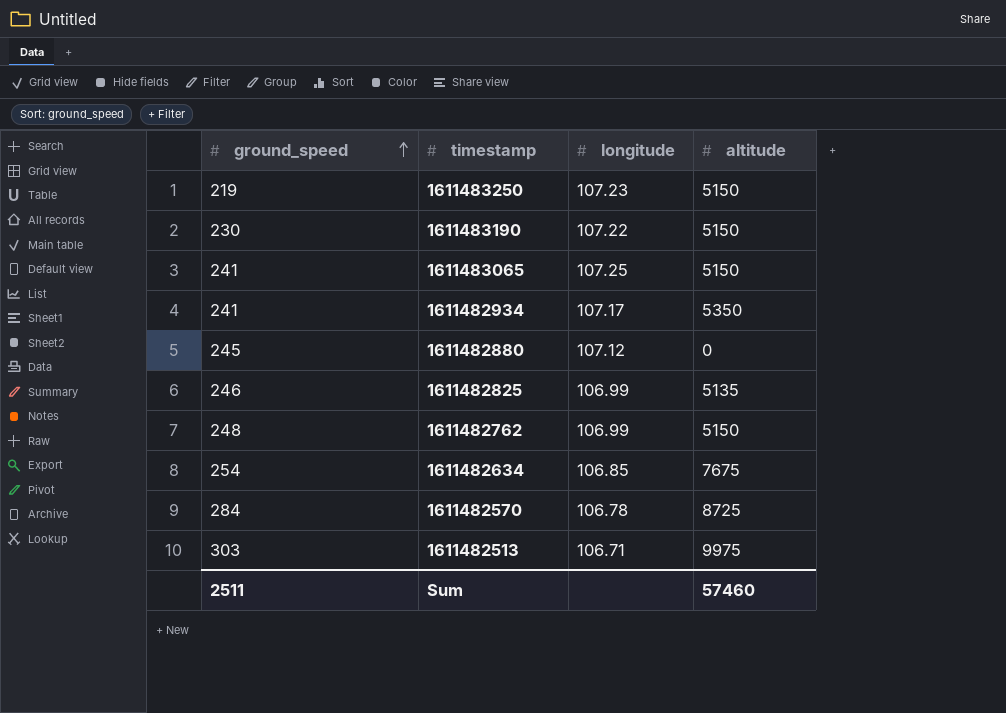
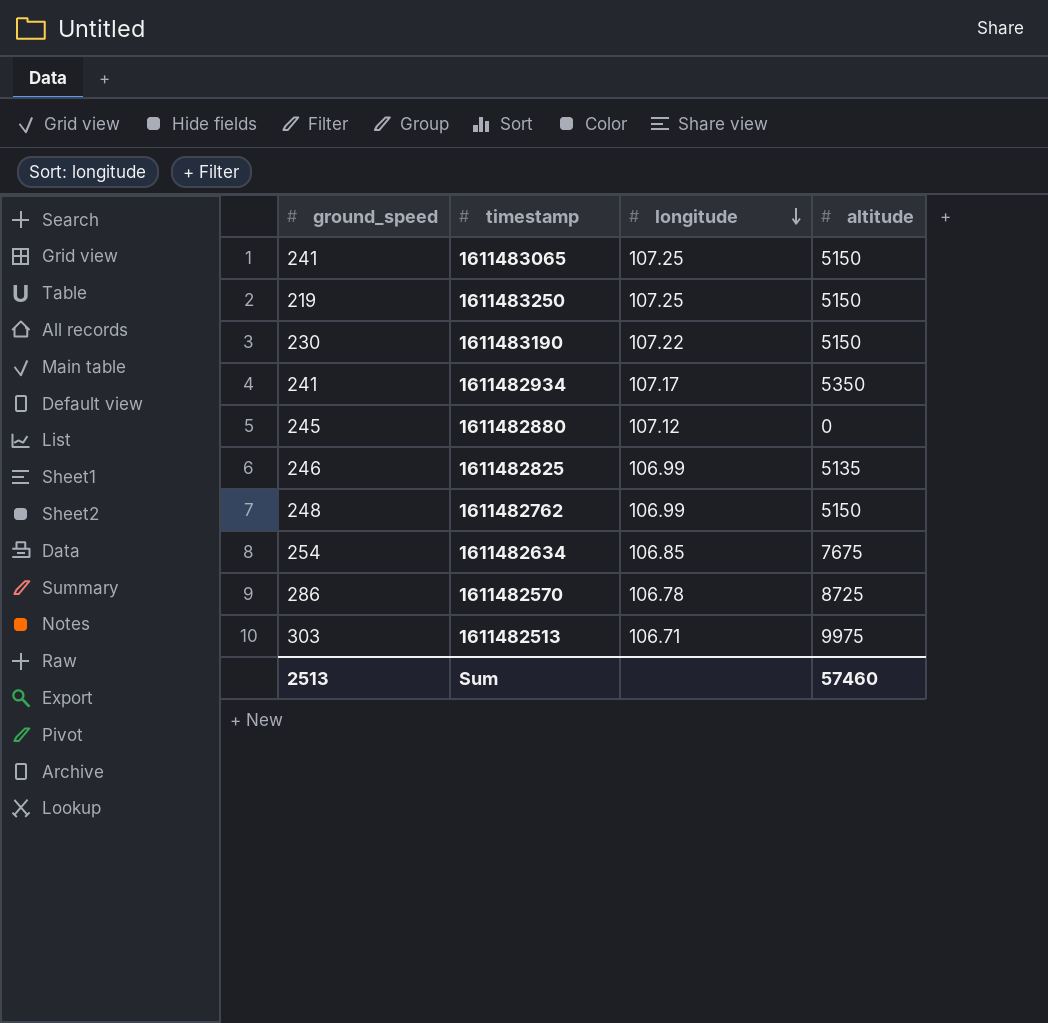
row order: ground_speed ascending -> longitude descending
1611483250 | longitude: 107.23 -> 107.25
1611482570 | ground_speed: 284 -> 286
Sum | ground_speed: 2511 -> 2513

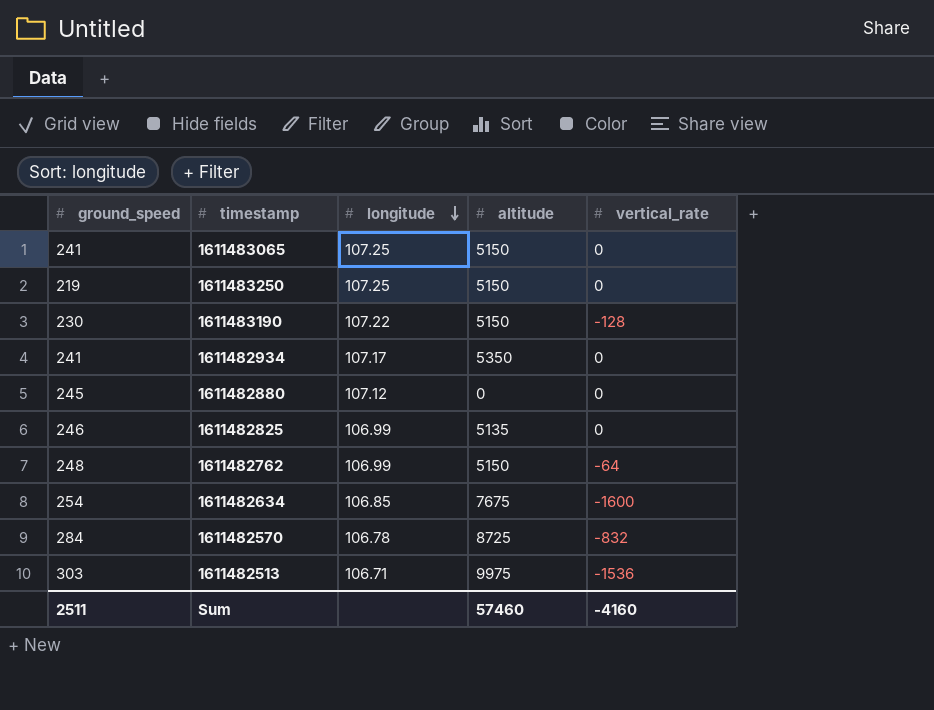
column vertical_rate | position: none -> 5
1611482570 | ground_speed: 286 -> 284
Sum | ground_speed: 2513 -> 2511

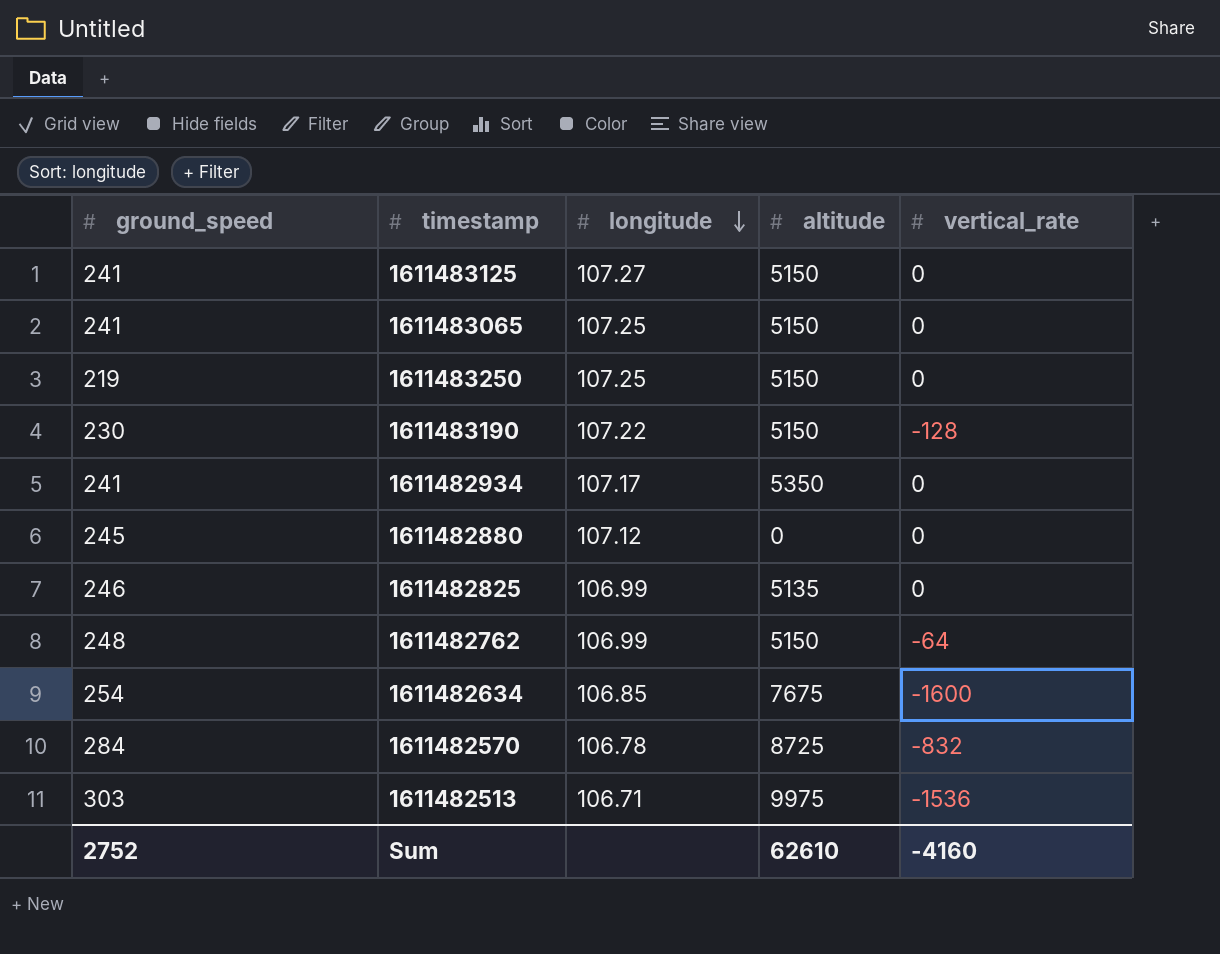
row 1611483125: none -> 241 | 107.27 | 5150 | 0
Sum | ground_speed: 2511 -> 2752
Sum | altitude: 57460 -> 62610

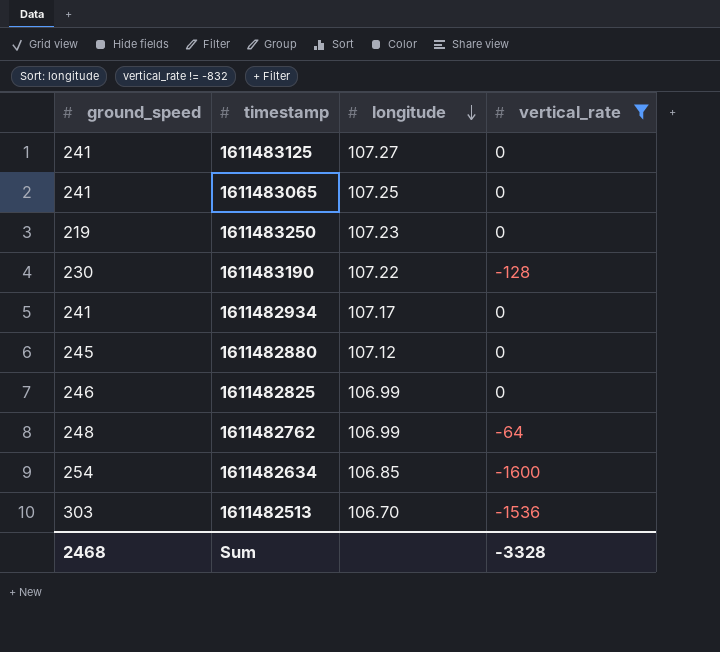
filter: none -> vertical_rate != -832
column altitude | position: 4 -> none
1611483250 | longitude: 107.25 -> 107.23
1611482513 | longitude: 106.71 -> 106.70
Sum | ground_speed: 2752 -> 2468
Sum | vertical_rate: -4160 -> -3328

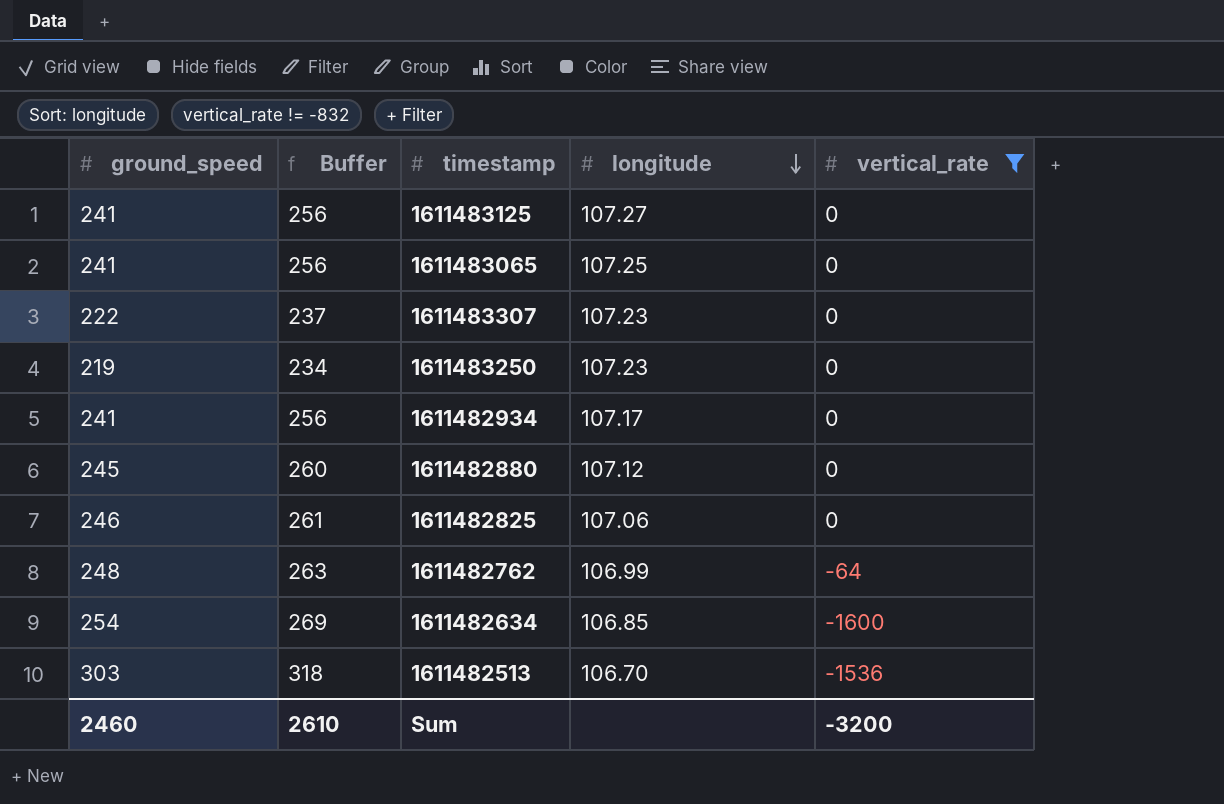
column Buffer | formula: none -> [ground_speed] + 15
row 1611483190: 230 | 107.22 | -128 -> none
row 1611483307: none -> 222 | 237 | 107.23 | 0
1611482825 | longitude: 106.99 -> 107.06
Sum | ground_speed: 2468 -> 2460
Sum | vertical_rate: -3328 -> -3200

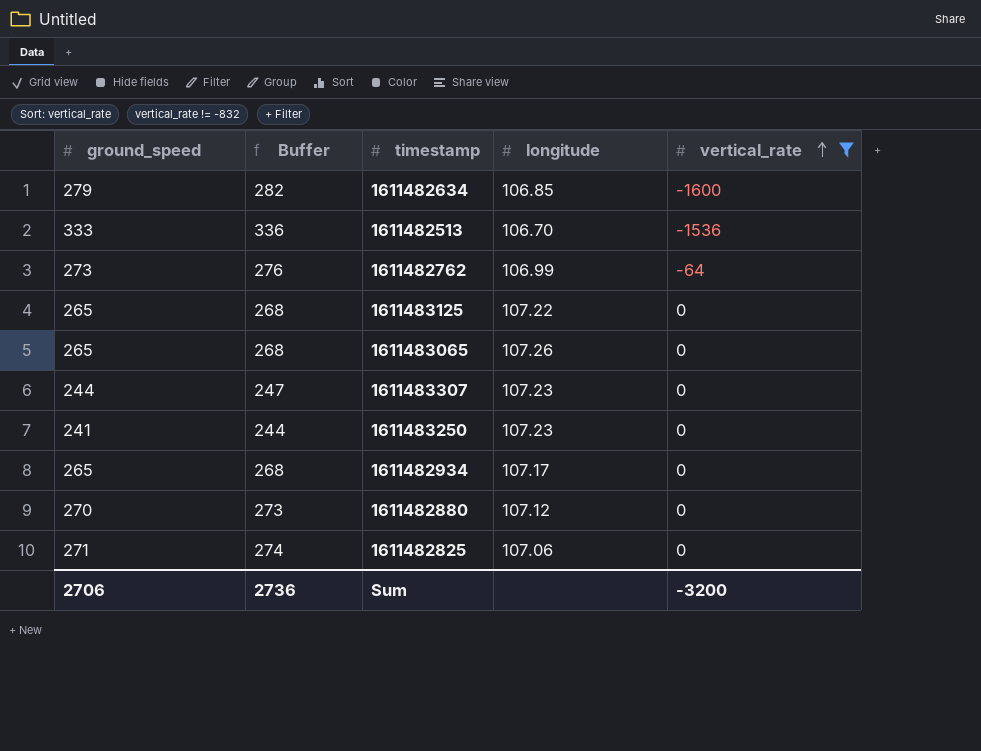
row order: longitude descending -> vertical_rate ascending
column Buffer | formula: [ground_speed] + 15 -> [ground_speed] + 3
1611482634 | ground_speed: 254 -> 279
1611482513 | ground_speed: 303 -> 333
1611482762 | ground_speed: 248 -> 273
1611483125 | ground_speed: 241 -> 265
1611483125 | longitude: 107.27 -> 107.22
1611483065 | ground_speed: 241 -> 265
1611483065 | longitude: 107.25 -> 107.26
1611483307 | ground_speed: 222 -> 244
1611483250 | ground_speed: 219 -> 241
1611482934 | ground_speed: 241 -> 265
1611482880 | ground_speed: 245 -> 270
1611482825 | ground_speed: 246 -> 271
Sum | ground_speed: 2460 -> 2706
Sum | Buffer: 2610 -> 2736

